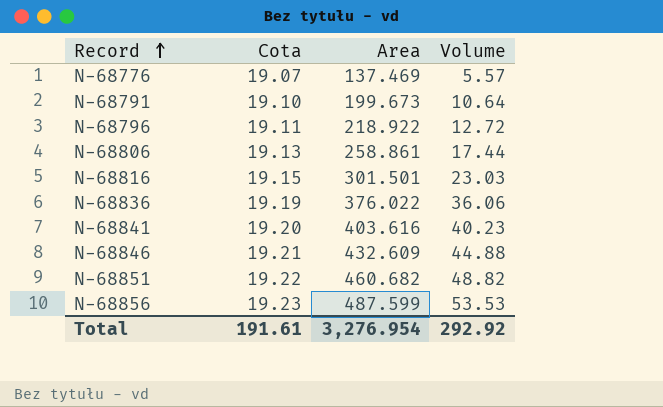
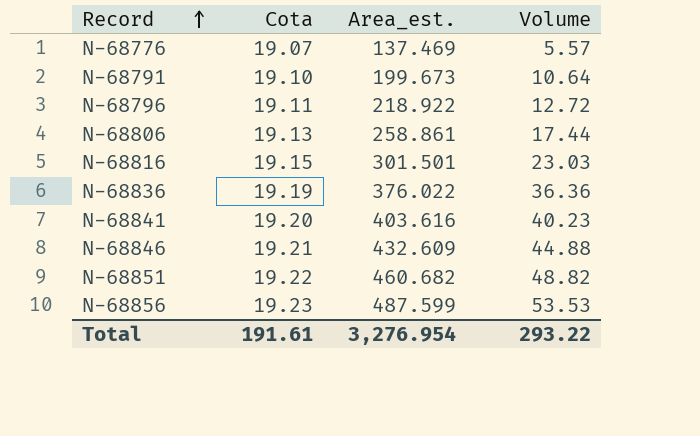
column name: Area -> Area_est.
N-68836 | Volume: 36.06 -> 36.36
Total | Volume: 292.92 -> 293.22

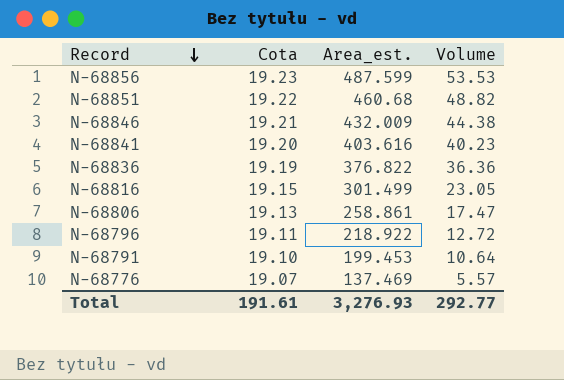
row order: Record ascending -> Record descending
N-68851 | Area_est.: 460.682 -> 460.68
N-68846 | Area_est.: 432.609 -> 432.009
N-68846 | Volume: 44.88 -> 44.38
N-68836 | Area_est.: 376.022 -> 376.822
N-68816 | Area_est.: 301.501 -> 301.499
N-68816 | Volume: 23.03 -> 23.05
N-68806 | Volume: 17.44 -> 17.47
N-68791 | Area_est.: 199.673 -> 199.453
Total | Area_est.: 3,276.954 -> 3,276.93
Total | Volume: 293.22 -> 292.77

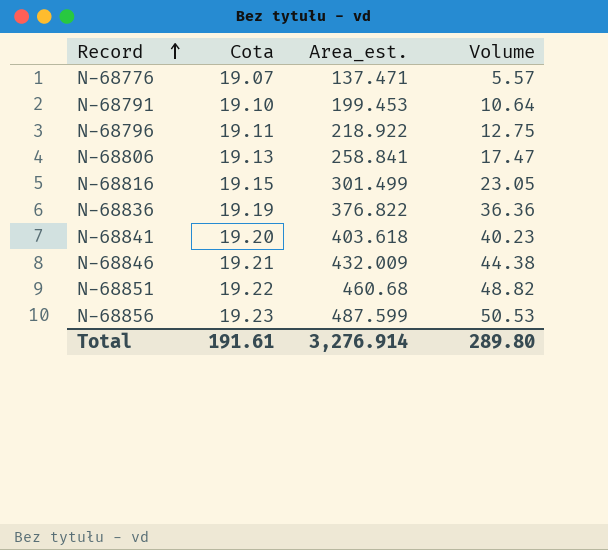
row order: Record descending -> Record ascending
N-68776 | Area_est.: 137.469 -> 137.471
N-68796 | Volume: 12.72 -> 12.75
N-68806 | Area_est.: 258.861 -> 258.841
N-68841 | Area_est.: 403.616 -> 403.618
N-68856 | Volume: 53.53 -> 50.53
Total | Area_est.: 3,276.93 -> 3,276.914
Total | Volume: 292.77 -> 289.80

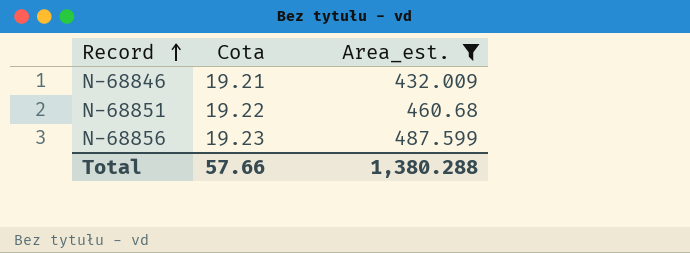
filter: none -> Area_est. >= 432.009
column Volume | position: 4 -> none
Total | Cota: 191.61 -> 57.66
Total | Area_est.: 3,276.914 -> 1,380.288

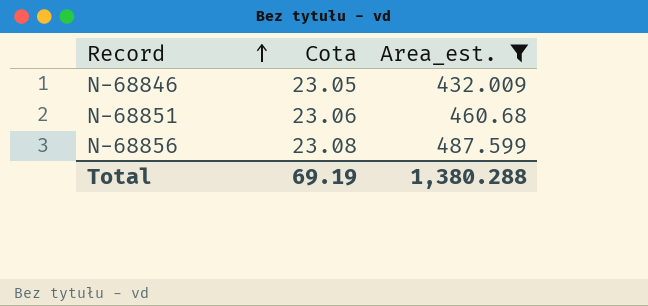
N-68846 | Cota: 19.21 -> 23.05
N-68851 | Cota: 19.22 -> 23.06
N-68856 | Cota: 19.23 -> 23.08
Total | Cota: 57.66 -> 69.19

